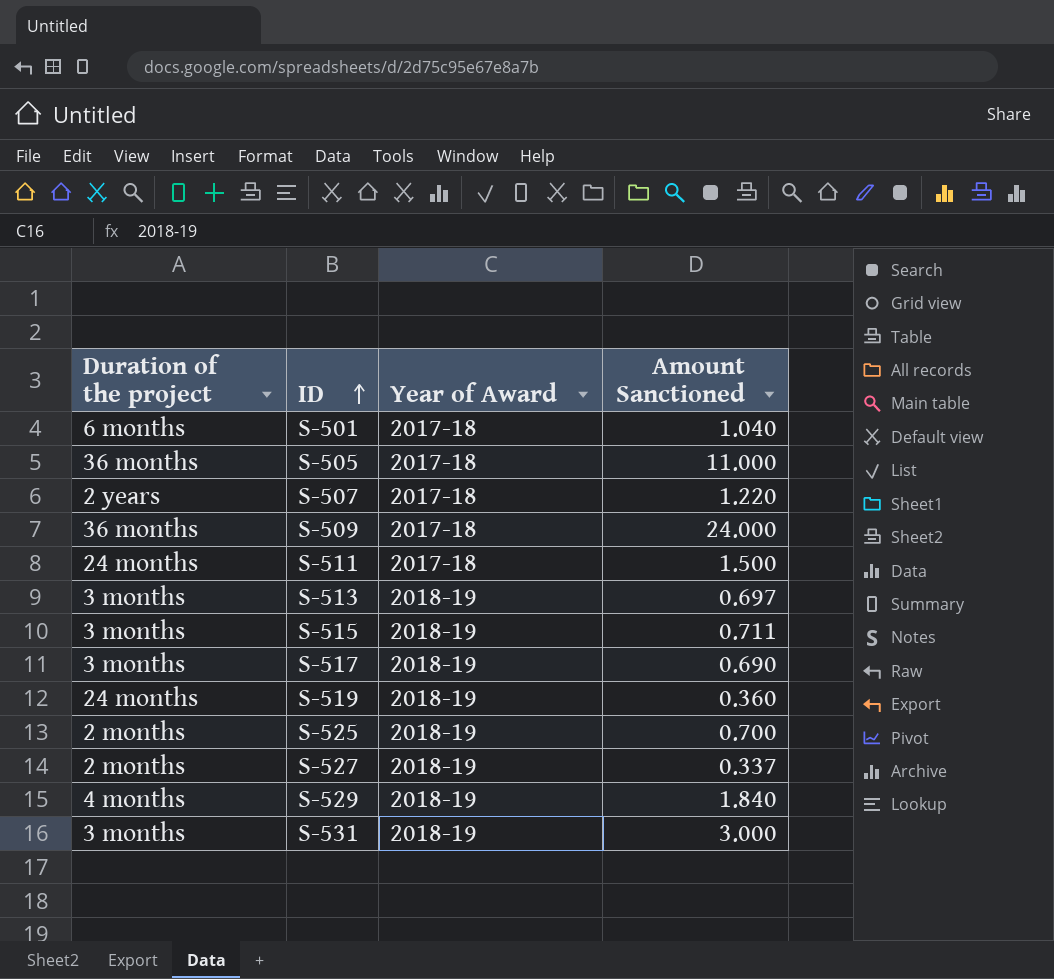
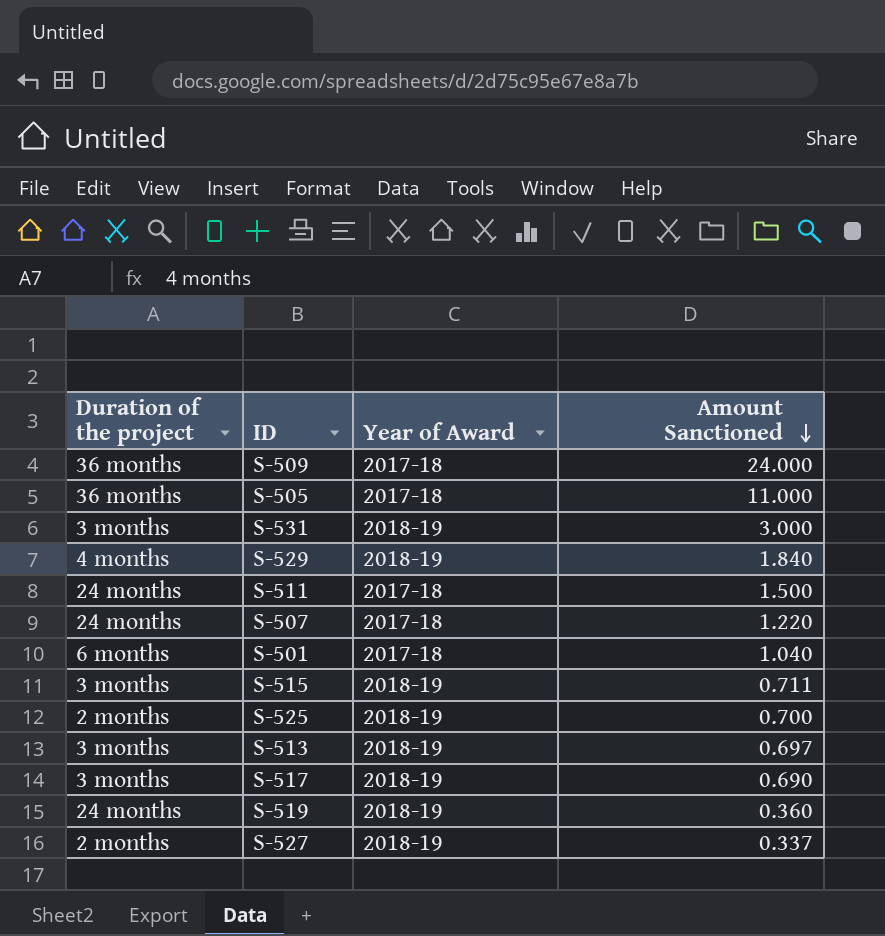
row order: ID ascending -> Amount Sanctioned descending
S-507 | Duration of the project: 2 years -> 24 months

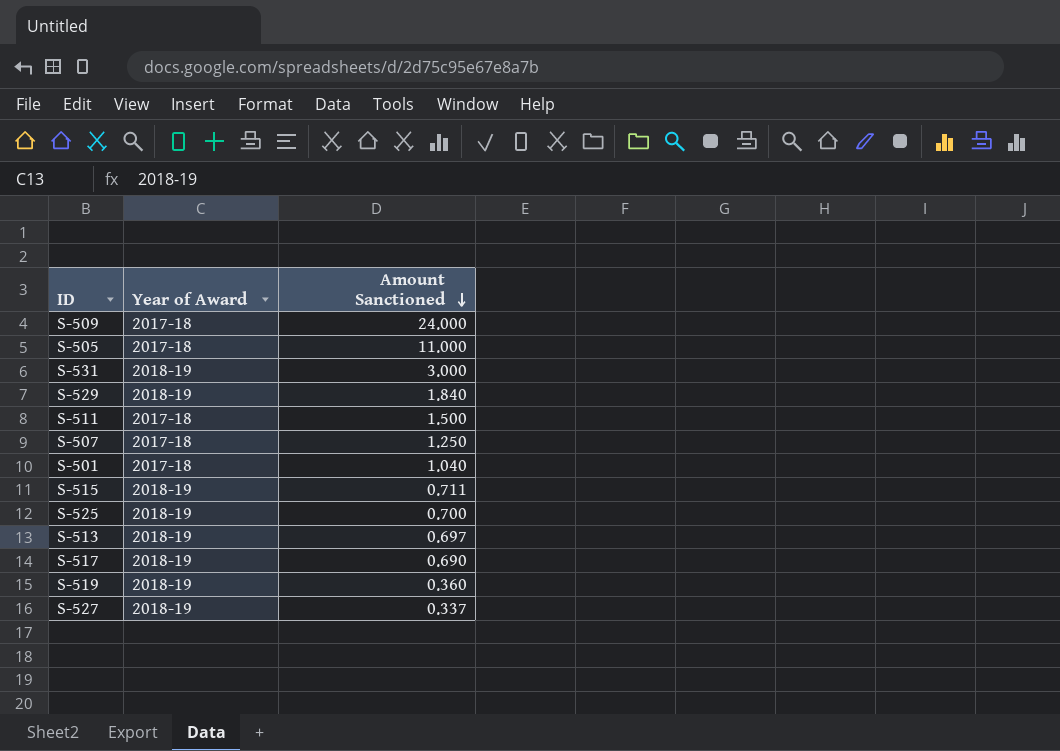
column Duration of the project | position: 1 -> none
S-507 | Amount Sanctioned: 1.220 -> 1.250

